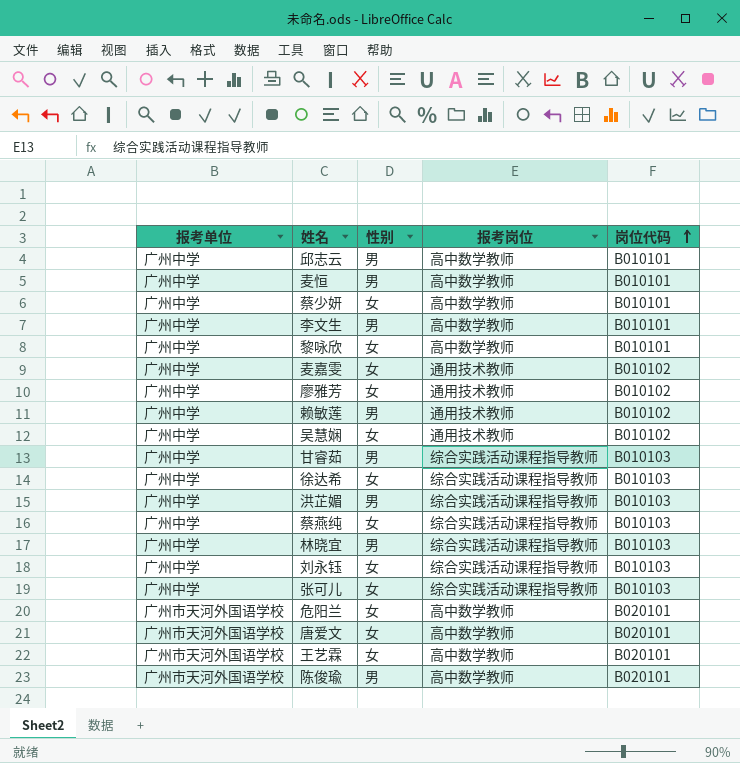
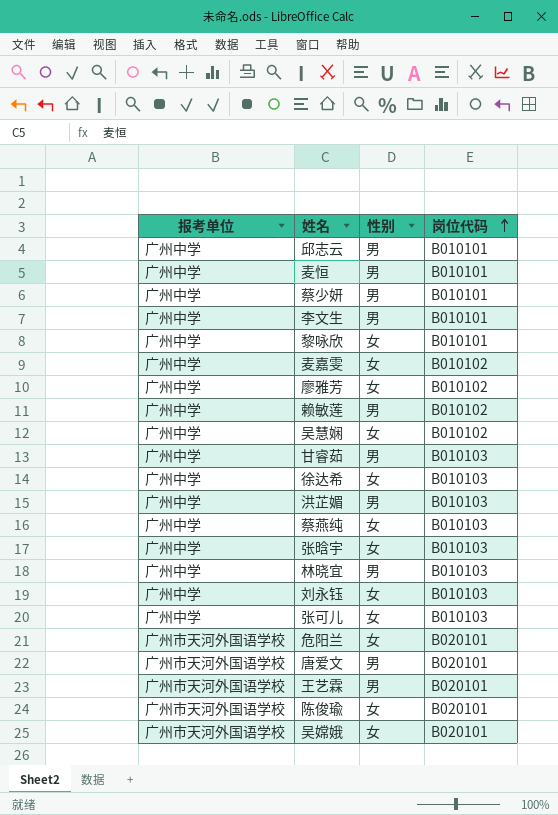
column 报考岗位 | position: 4 -> none
蔡少妍 | 性别: 女 -> 男
row 张晗宇: none -> 广州中学 | 女 | B010103
唐爱文 | 性别: 女 -> 男
王艺霖 | 性别: 女 -> 男
陈俊瑜 | 性别: 男 -> 女
row 吴嫦娥: none -> 广州市天河外国语学校 | 女 | B020101

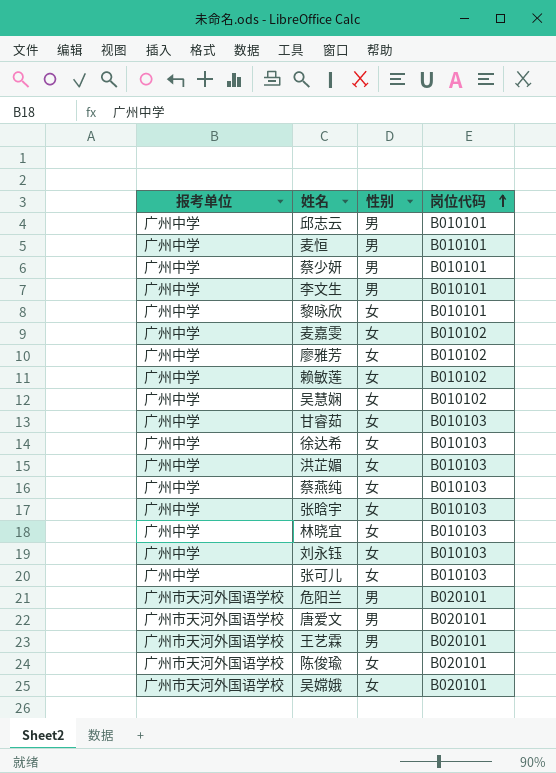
赖敏莲 | 性别: 男 -> 女
甘睿茹 | 性别: 男 -> 女
洪芷媚 | 性别: 男 -> 女
林晓宜 | 性别: 男 -> 女
危阳兰 | 性别: 女 -> 男

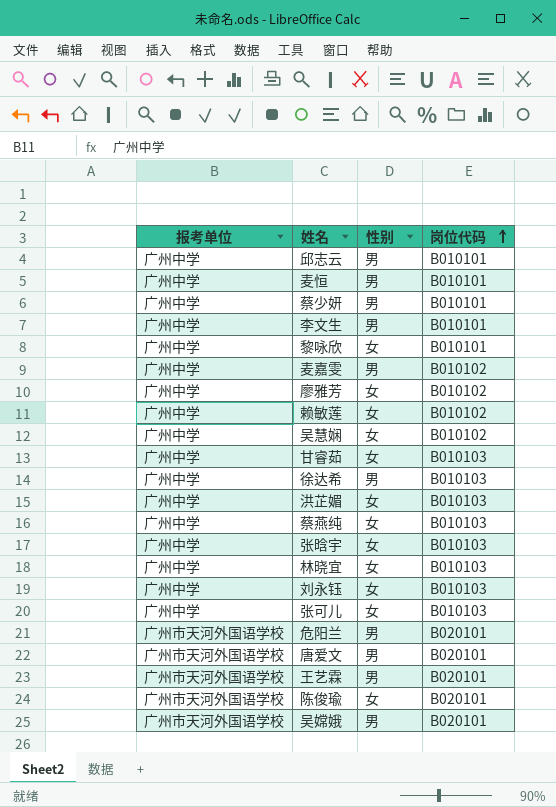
麦嘉雯 | 性别: 女 -> 男
徐达希 | 性别: 女 -> 男
吴嫦娥 | 性别: 女 -> 男

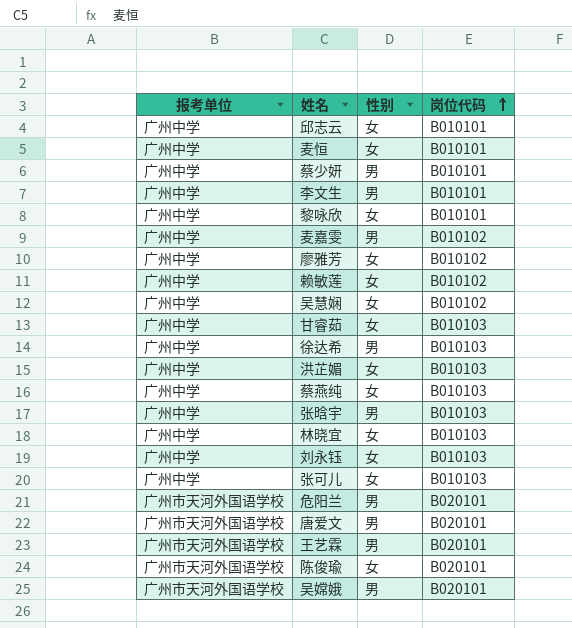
邱志云 | 性别: 男 -> 女
麦恒 | 性别: 男 -> 女
张晗宇 | 性别: 女 -> 男

